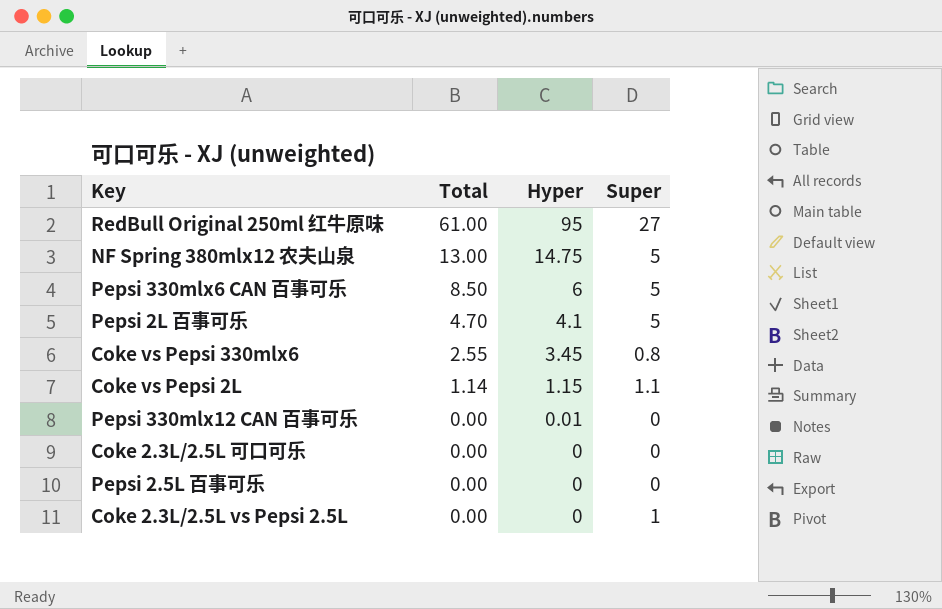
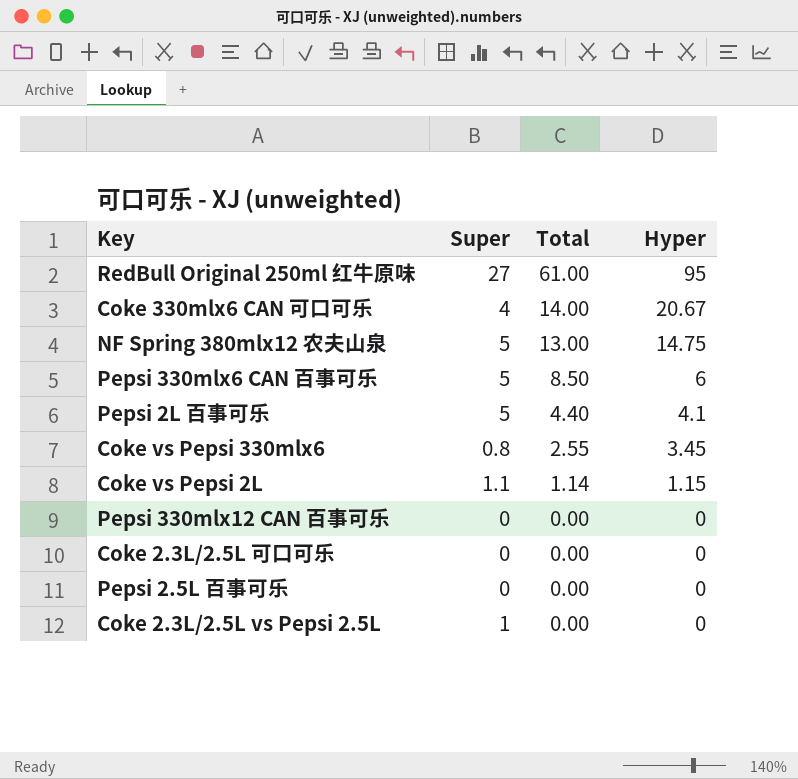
column Super | position: 4 -> 2
row Coke 330mlx6 CAN 可口可乐: none -> 4 | 14.00 | 20.67
Pepsi 2L 百事可乐 | Total: 4.70 -> 4.40
Pepsi 330mlx12 CAN 百事可乐 | Hyper: 0.01 -> 0

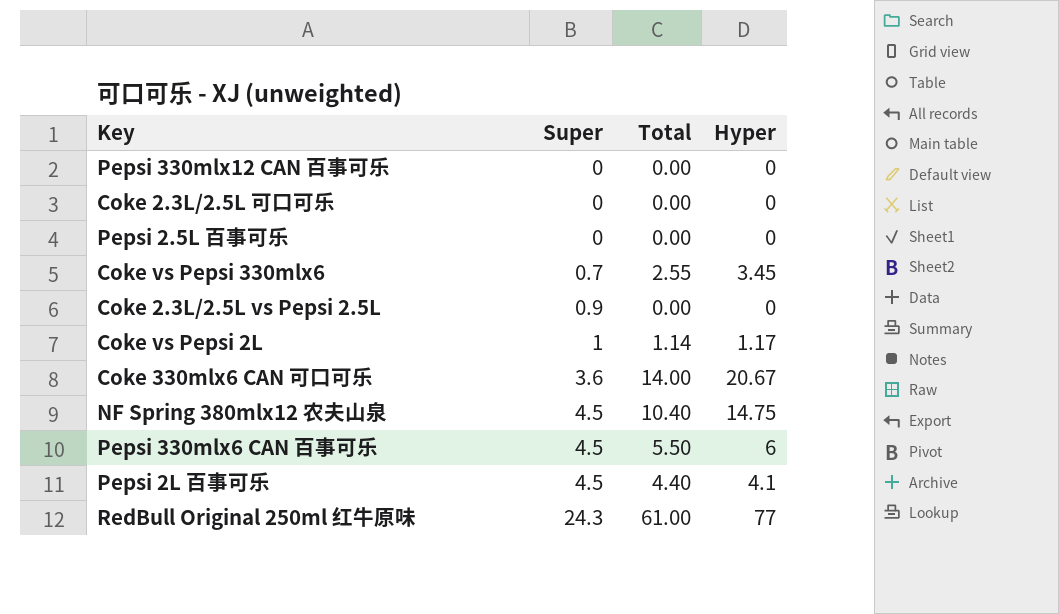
row order: Total descending -> Super ascending
Coke vs Pepsi 330mlx6 | Super: 0.8 -> 0.7
Coke 2.3L/2.5L vs Pepsi 2.5L | Super: 1 -> 0.9
Coke vs Pepsi 2L | Super: 1.1 -> 1
Coke vs Pepsi 2L | Hyper: 1.15 -> 1.17
Coke 330mlx6 CAN 可口可乐 | Super: 4 -> 3.6
NF Spring 380mlx12 农夫山泉 | Super: 5 -> 4.5
NF Spring 380mlx12 农夫山泉 | Total: 13.00 -> 10.40
Pepsi 330mlx6 CAN 百事可乐 | Super: 5 -> 4.5
Pepsi 330mlx6 CAN 百事可乐 | Total: 8.50 -> 5.50
Pepsi 2L 百事可乐 | Super: 5 -> 4.5
RedBull Original 250ml 红牛原味 | Super: 27 -> 24.3
RedBull Original 250ml 红牛原味 | Hyper: 95 -> 77

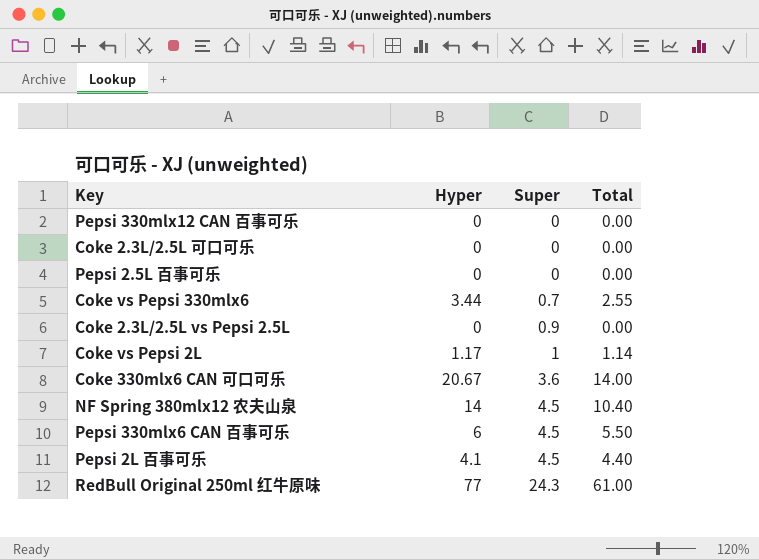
column Hyper | position: 4 -> 2
Coke vs Pepsi 330mlx6 | Hyper: 3.45 -> 3.44
NF Spring 380mlx12 农夫山泉 | Hyper: 14.75 -> 14

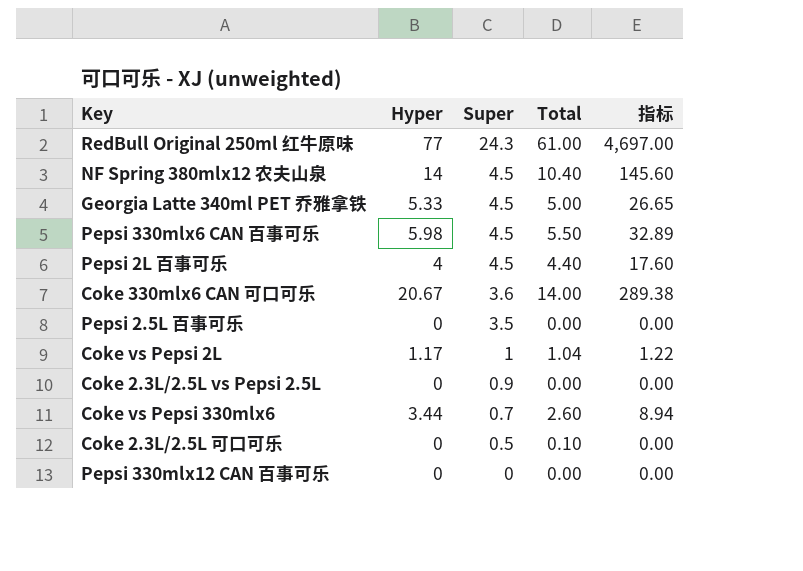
row order: Super ascending -> Super descending
column 指标 | formula: none -> [Hyper] * [Total]
row Georgia Latte 340ml PET 乔雅拿铁: none -> 5.33 | 4.5 | 5.00 | 26.65
Pepsi 330mlx6 CAN 百事可乐 | Hyper: 6 -> 5.98
Pepsi 2L 百事可乐 | Hyper: 4.1 -> 4
Pepsi 2.5L 百事可乐 | Super: 0 -> 3.5
Coke vs Pepsi 2L | Total: 1.14 -> 1.04
Coke vs Pepsi 330mlx6 | Total: 2.55 -> 2.60
Coke 2.3L/2.5L 可口可乐 | Super: 0 -> 0.5
Coke 2.3L/2.5L 可口可乐 | Total: 0.00 -> 0.10

